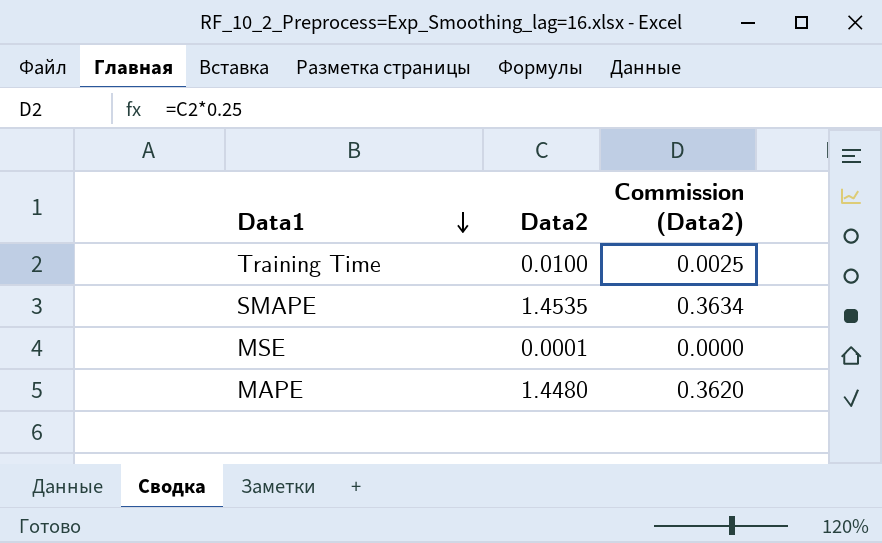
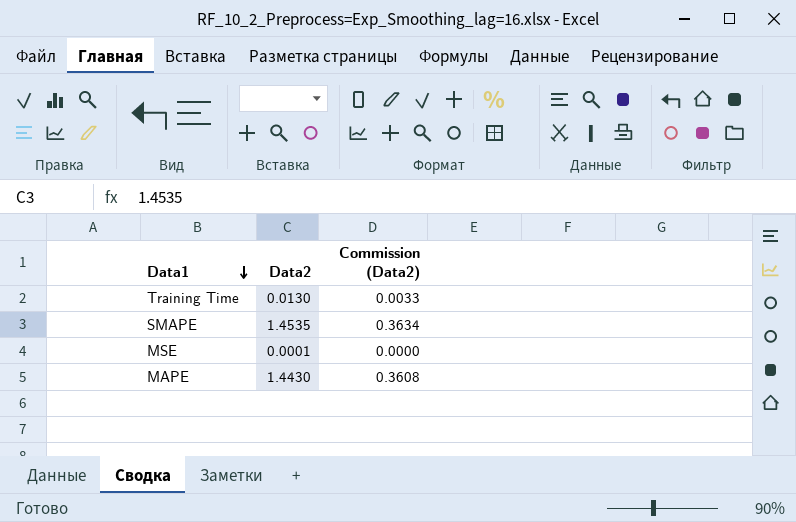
Training Time | Data2: 0.0100 -> 0.0130
Training Time | Commission (Data2): 0.0025 -> 0.0033
MAPE | Data2: 1.4480 -> 1.4430
MAPE | Commission (Data2): 0.3620 -> 0.3608

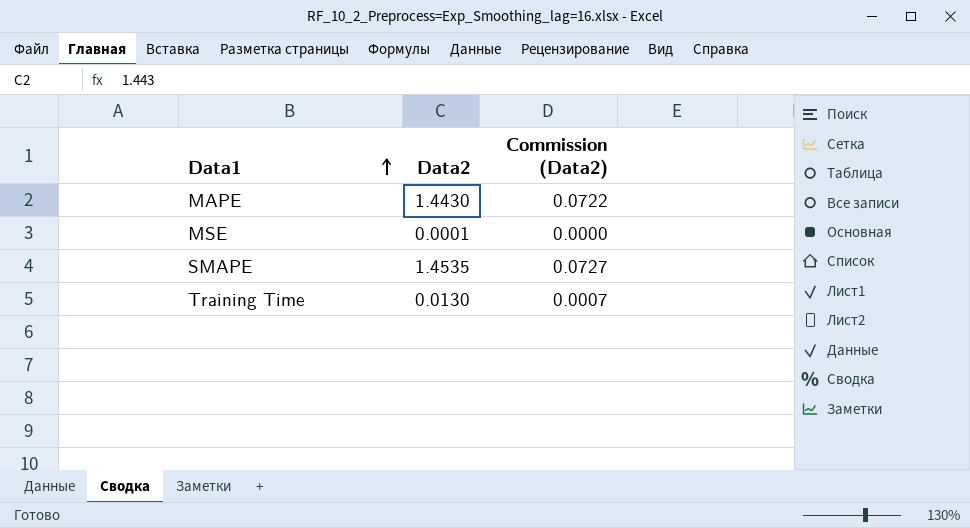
row order: Data1 descending -> Data1 ascending
column Commission (Data2) | formula: [Data2] * 0.25 -> [Data2] * 0.05

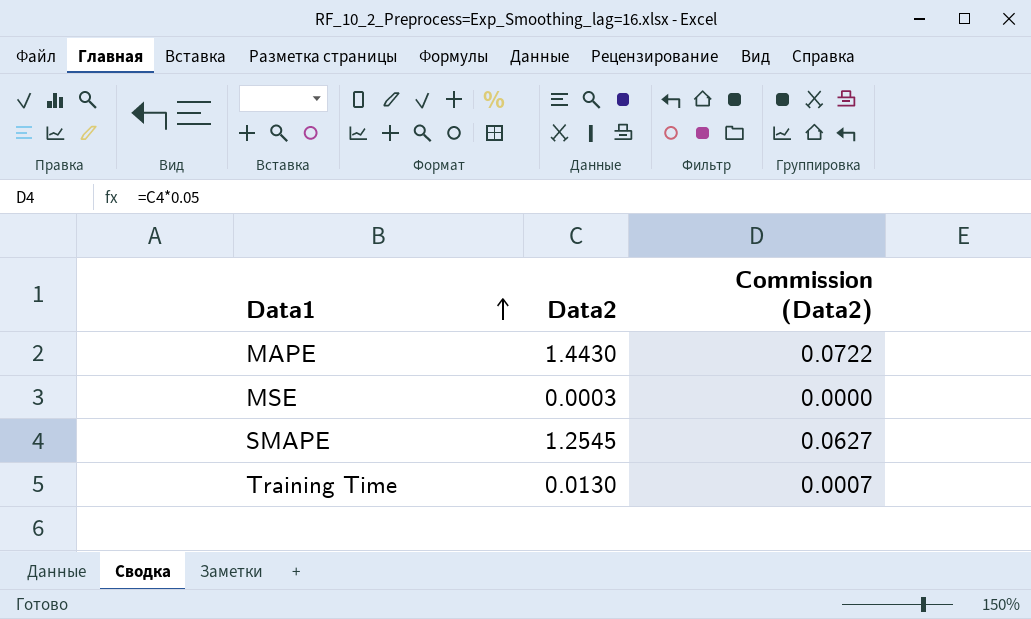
MSE | Data2: 0.0001 -> 0.0003
SMAPE | Data2: 1.4535 -> 1.2545
SMAPE | Commission (Data2): 0.0727 -> 0.0627

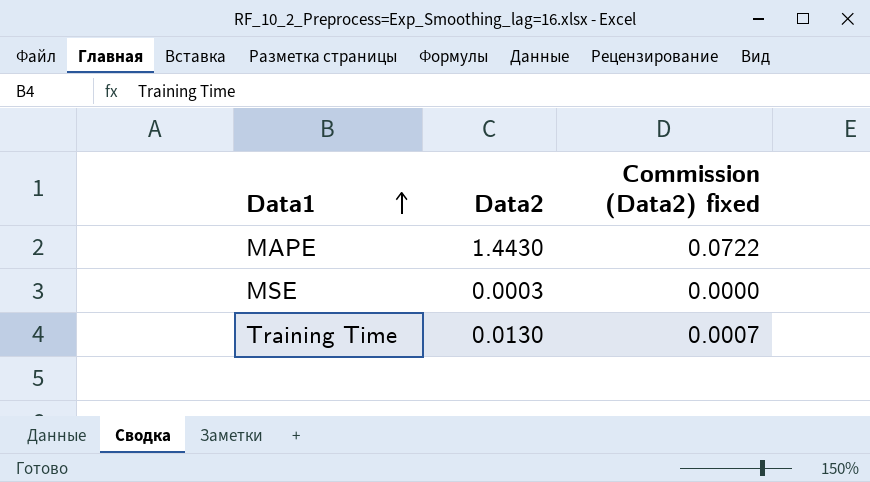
column name: Commission (Data2) -> Commission (Data2) fixed
row SMAPE: 1.2545 | 0.0627 -> none

